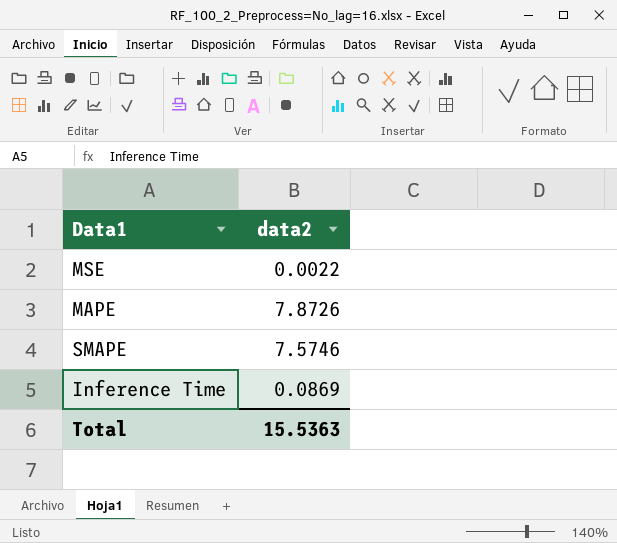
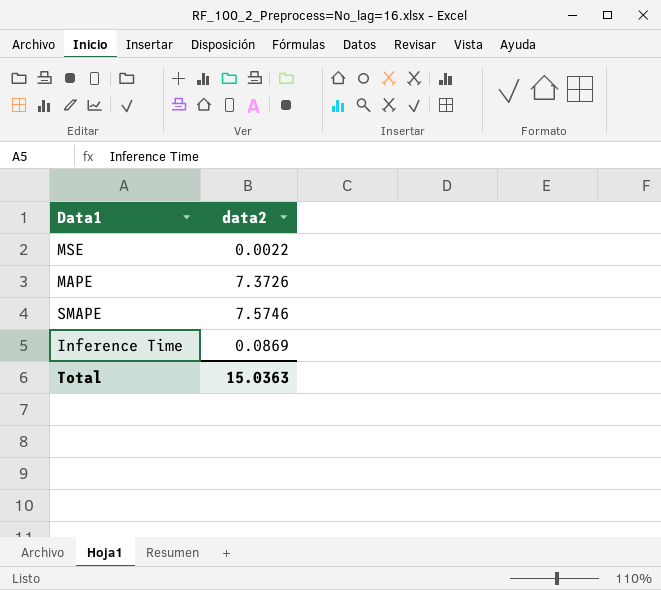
MAPE | data2: 7.8726 -> 7.3726
Total | data2: 15.5363 -> 15.0363

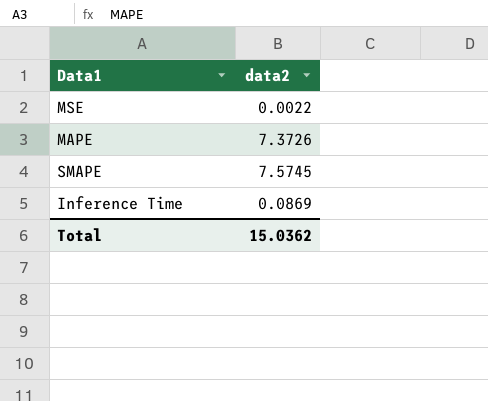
SMAPE | data2: 7.5746 -> 7.5745
Total | data2: 15.0363 -> 15.0362

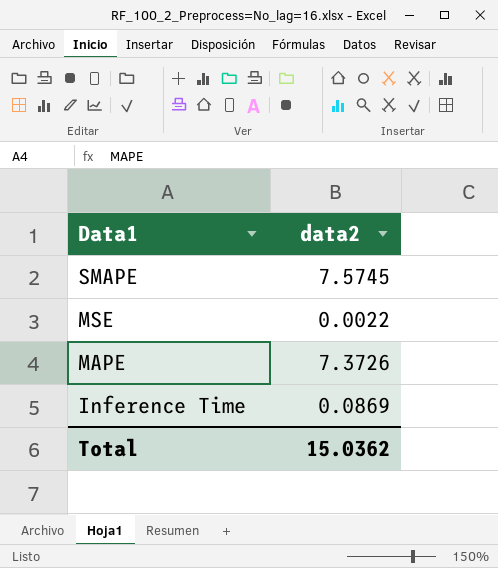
row order: none -> Data1 descending

